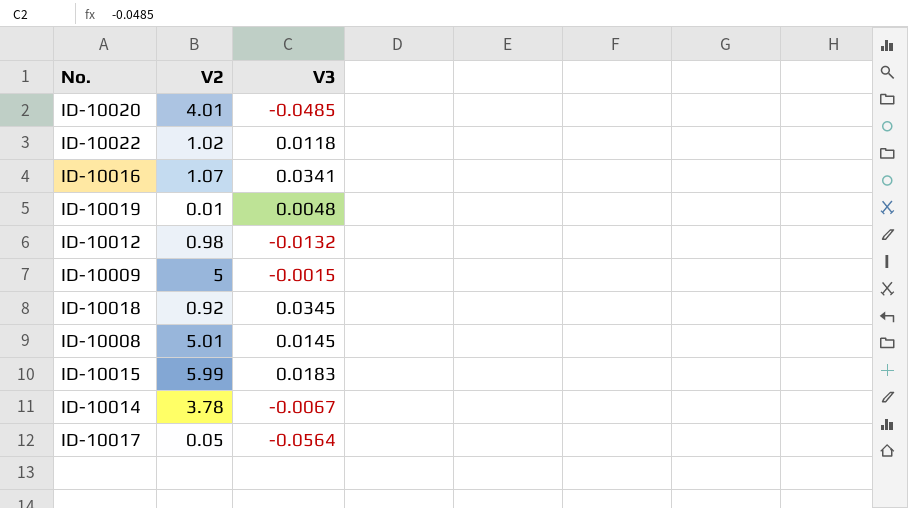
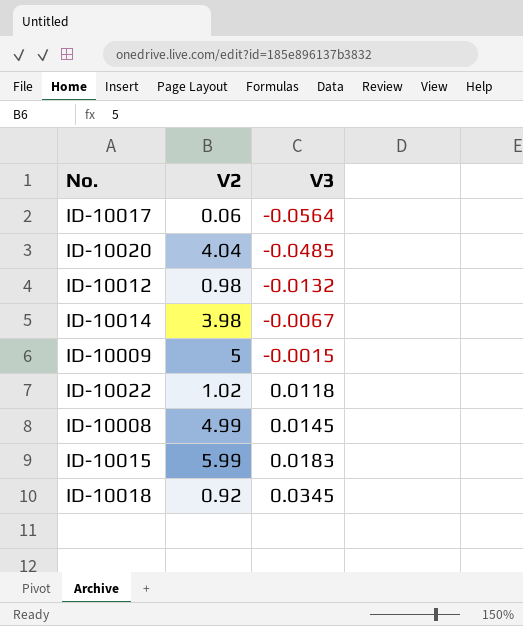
row order: none -> V3 ascending
row ID-10016: 1.07 | 0.0341 -> none
row ID-10019: 0.01 | 0.0048 -> none
ID-10017 | V2: 0.05 -> 0.06
ID-10020 | V2: 4.01 -> 4.04
ID-10014 | V2: 3.78 -> 3.98
ID-10008 | V2: 5.01 -> 4.99

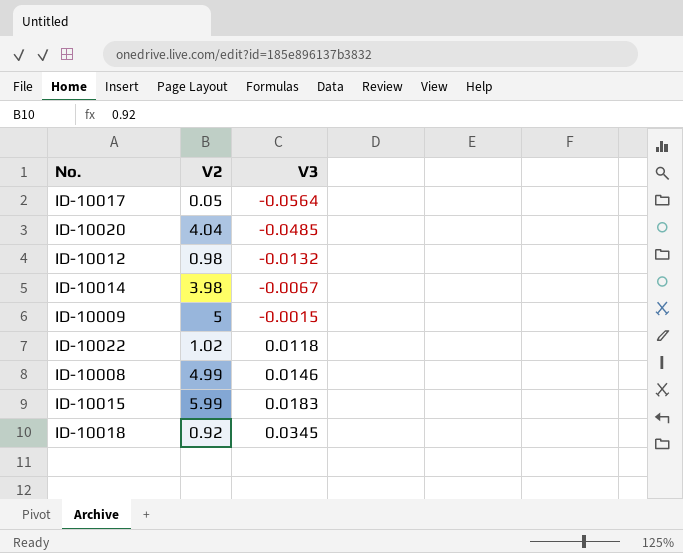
ID-10017 | V2: 0.06 -> 0.05
ID-10008 | V3: 0.0145 -> 0.0146

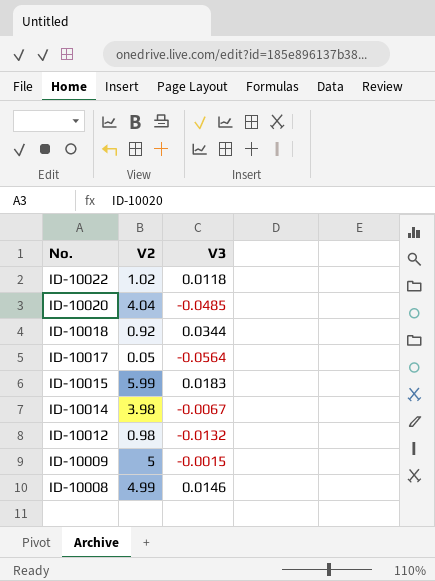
row order: V3 ascending -> No. descending
ID-10018 | V3: 0.0345 -> 0.0344

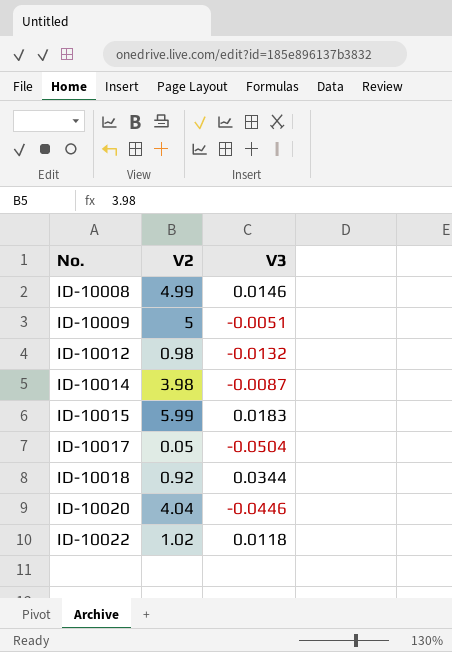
row order: No. descending -> No. ascending
ID-10009 | V3: -0.0015 -> -0.0051
ID-10014 | V3: -0.0067 -> -0.0087
ID-10017 | V3: -0.0564 -> -0.0504
ID-10020 | V3: -0.0485 -> -0.0446

